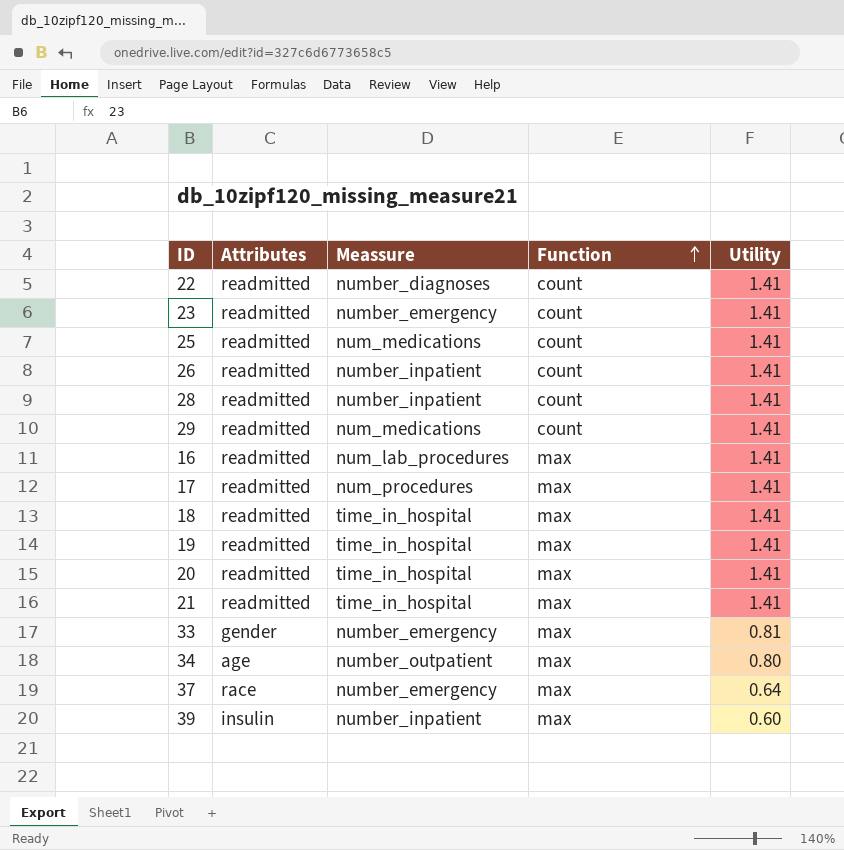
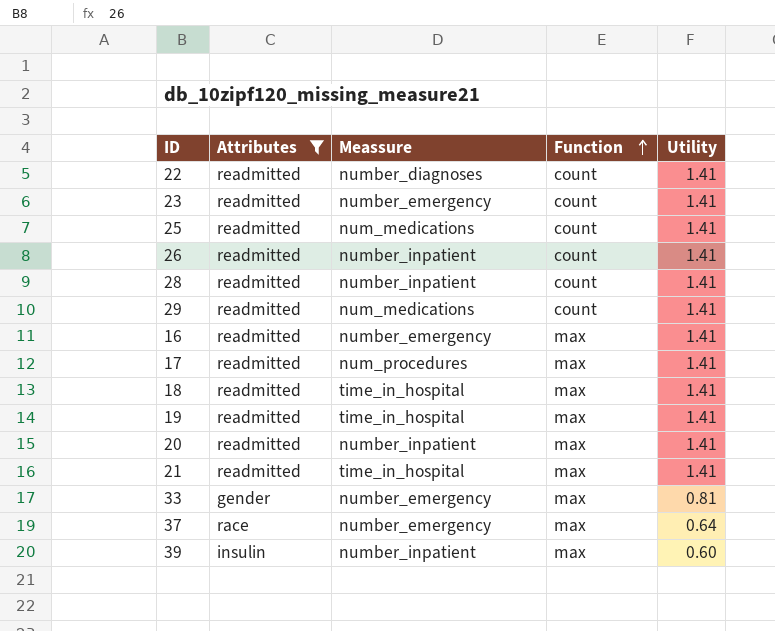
filter: none -> Attributes != age
16 | Meassure: num_lab_procedures -> number_emergency
20 | Meassure: time_in_hospital -> number_inpatient

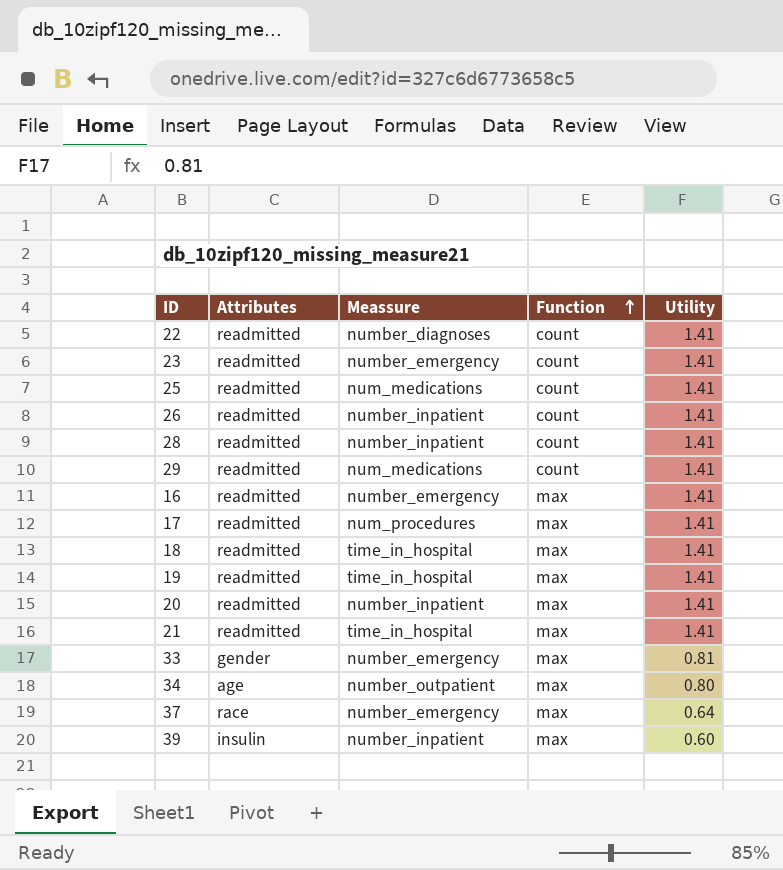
filter: Attributes != age -> none

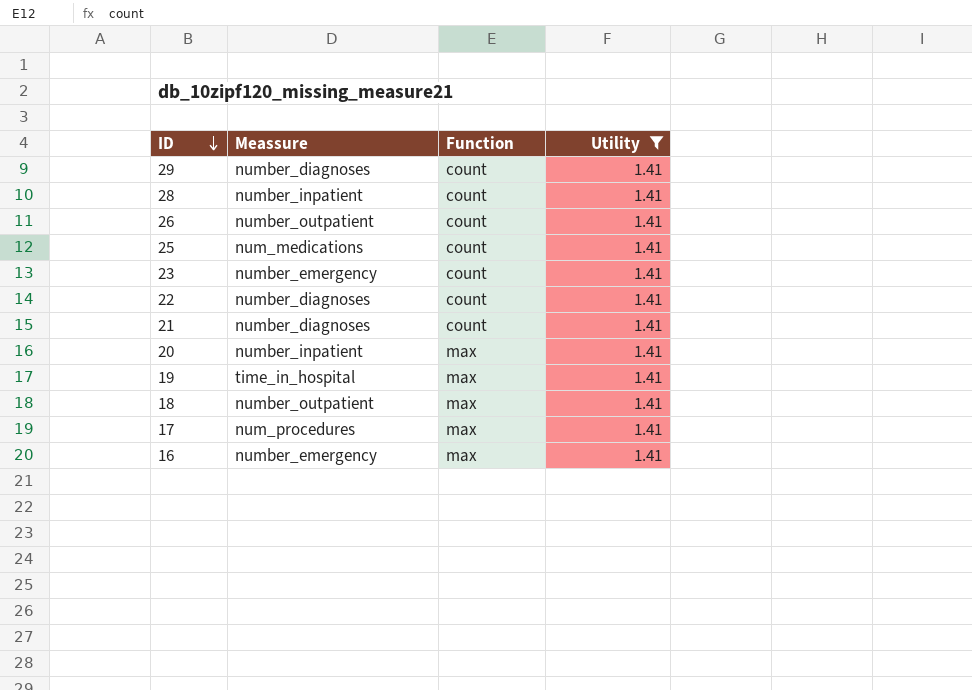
filter: none -> Utility = 1.41
row order: Function ascending -> ID descending
column Attributes | position: 2 -> none
29 | Meassure: num_medications -> number_diagnoses
26 | Meassure: number_inpatient -> number_outpatient
21 | Meassure: time_in_hospital -> number_diagnoses
21 | Function: max -> count
18 | Meassure: time_in_hospital -> number_outpatient

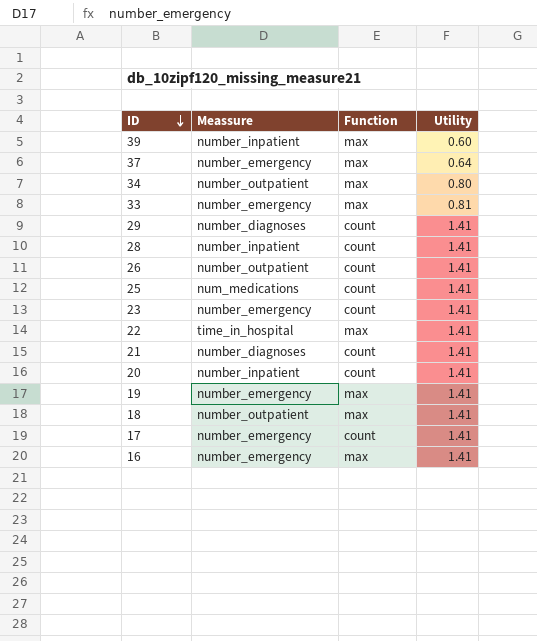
filter: Utility = 1.41 -> none
22 | Meassure: number_diagnoses -> time_in_hospital
22 | Function: count -> max
20 | Function: max -> count
19 | Meassure: time_in_hospital -> number_emergency
17 | Meassure: num_procedures -> number_emergency
17 | Function: max -> count

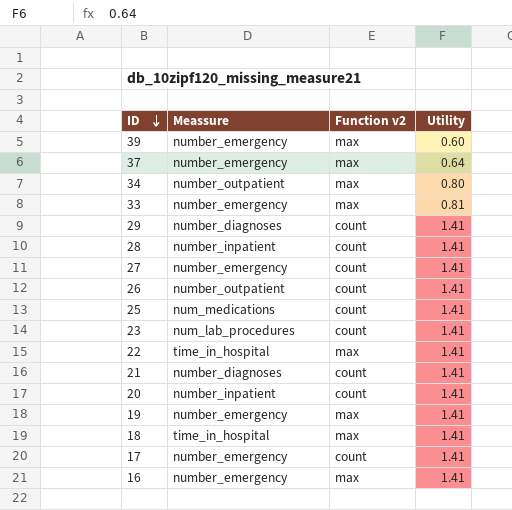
column name: Function -> Function v2
39 | Meassure: number_inpatient -> number_emergency
row 27: none -> number_emergency | count | 1.41
23 | Meassure: number_emergency -> num_lab_procedures
18 | Meassure: number_outpatient -> time_in_hospital

